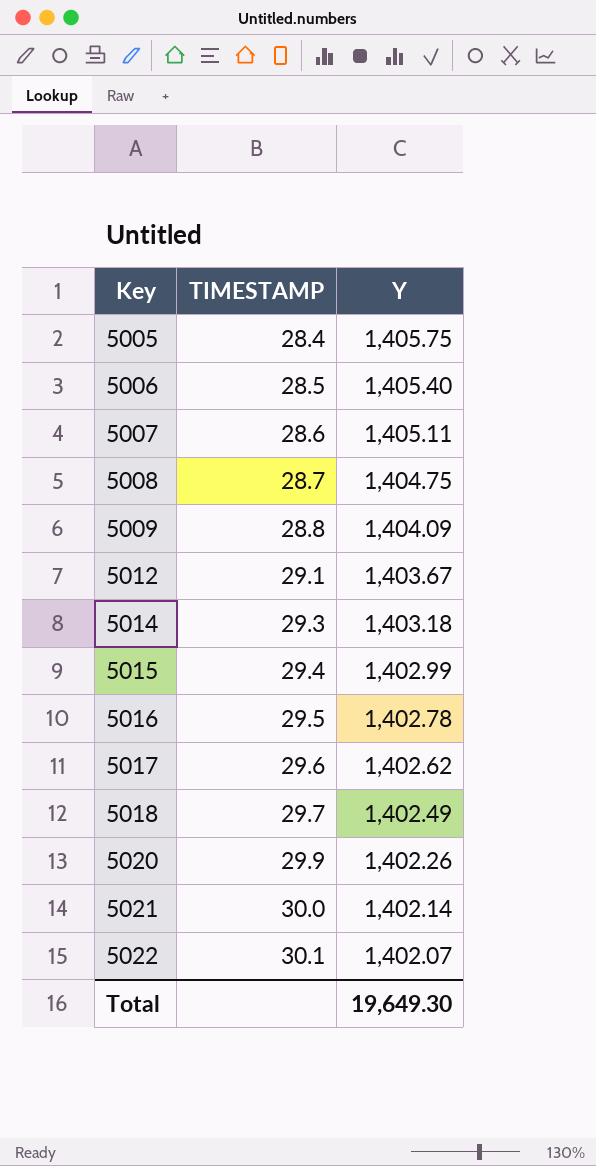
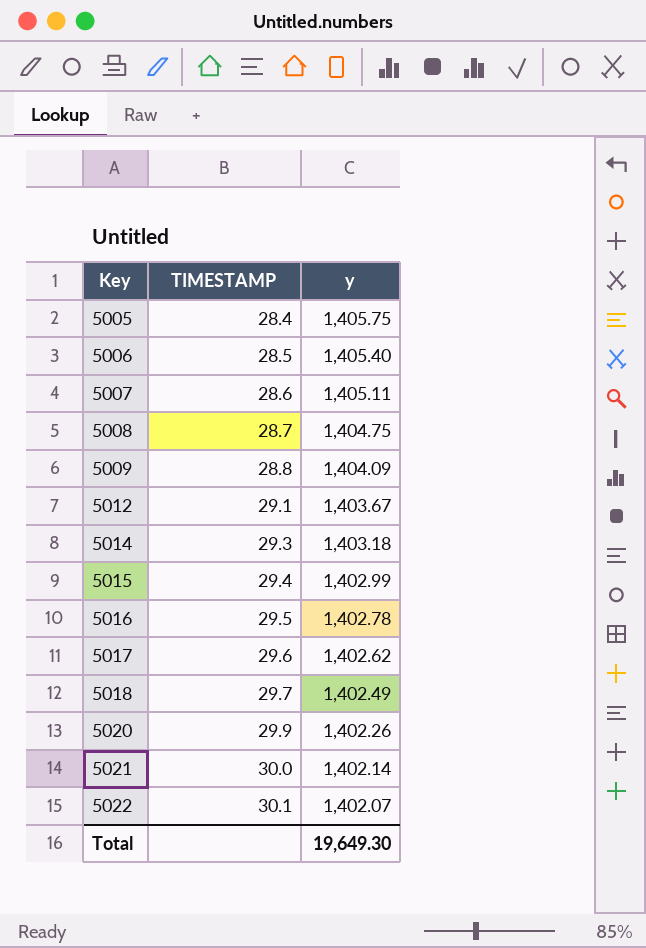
column name: Y -> y

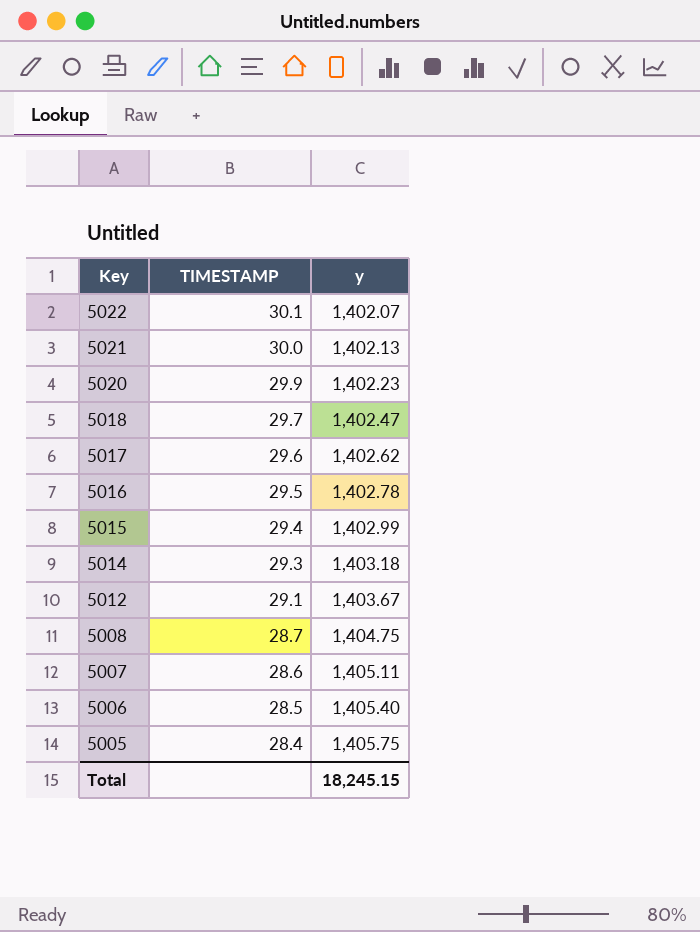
row order: Key ascending -> Key descending
row 5009: 28.8 | 1,404.09 -> none
5021 | y: 1,402.14 -> 1,402.13
5020 | y: 1,402.26 -> 1,402.23
5018 | y: 1,402.49 -> 1,402.47
Total | y: 19,649.30 -> 18,245.15

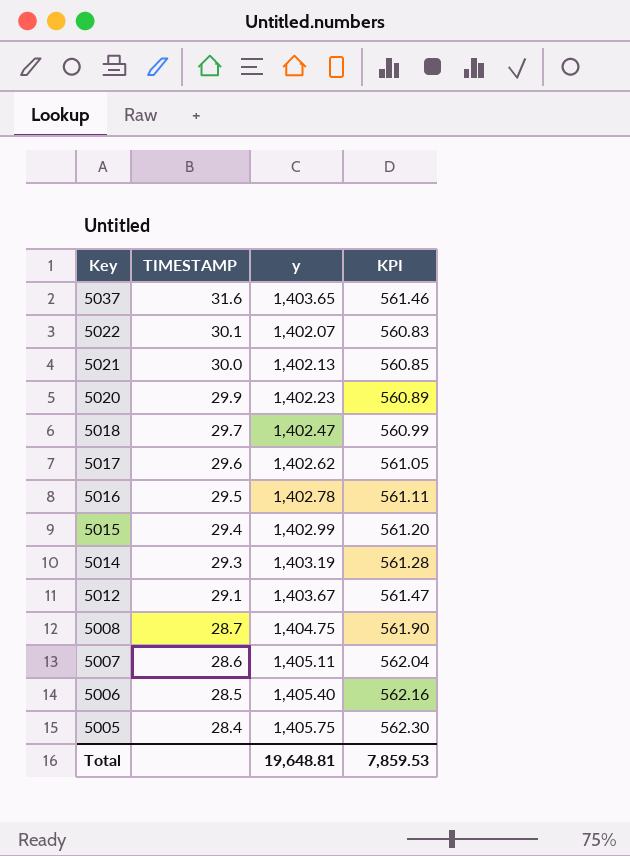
column KPI | formula: none -> [y] * 0.4
row 5037: none -> 31.6 | 1,403.65 | 561.46
5014 | y: 1,403.18 -> 1,403.19
Total | y: 18,245.15 -> 19,648.81

